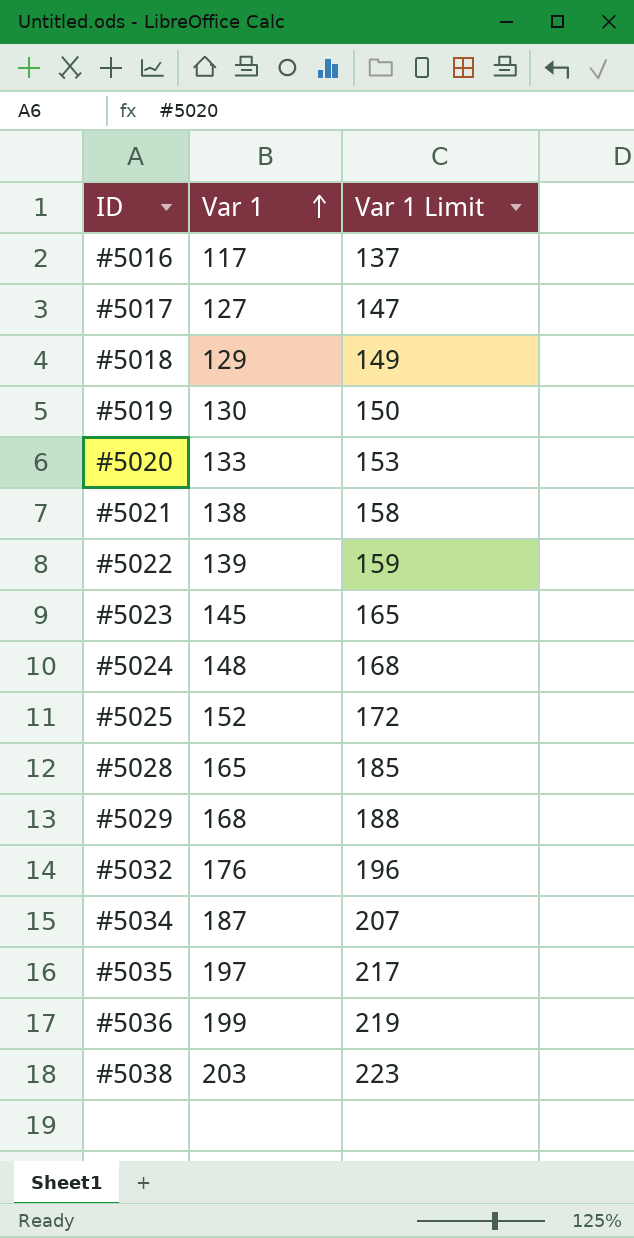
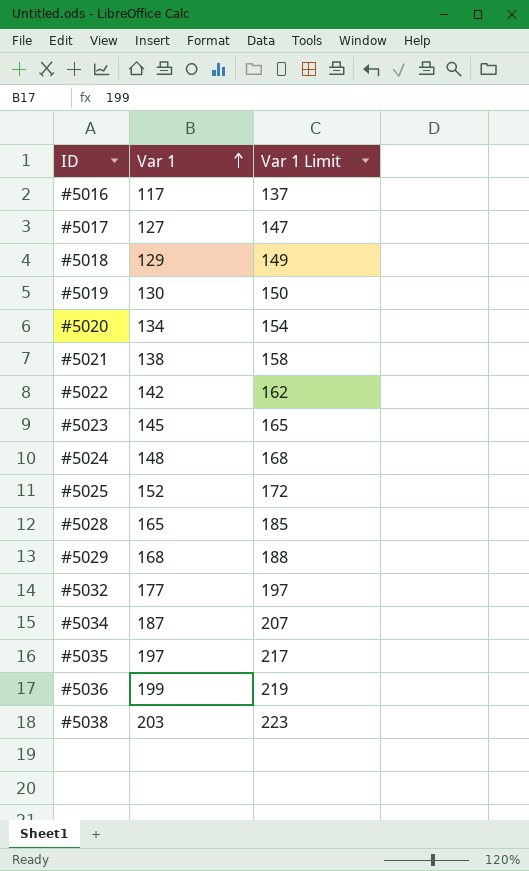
#5020 | Var 1: 133 -> 134
#5020 | Var 1 Limit: 153 -> 154
#5022 | Var 1: 139 -> 142
#5022 | Var 1 Limit: 159 -> 162
#5032 | Var 1: 176 -> 177
#5032 | Var 1 Limit: 196 -> 197

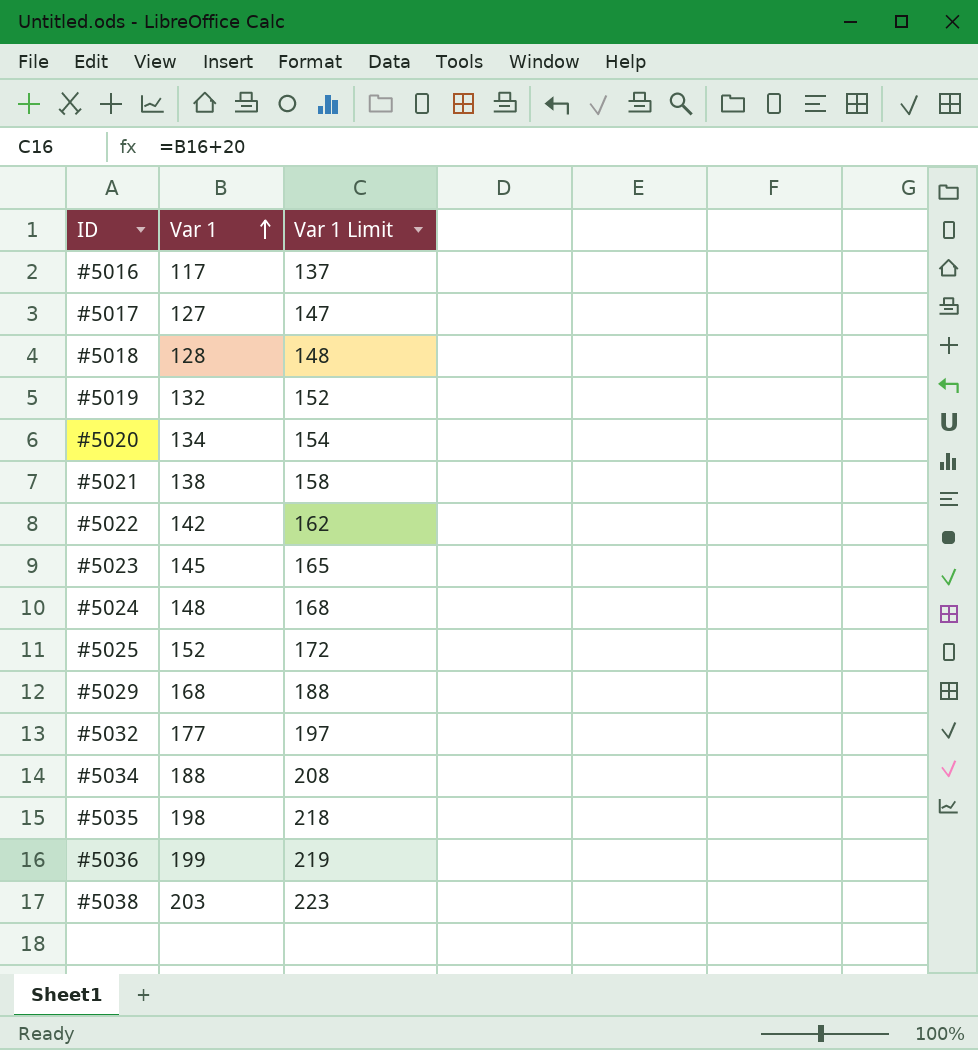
row #5028: 165 | 185 -> none
#5018 | Var 1: 129 -> 128
#5018 | Var 1 Limit: 149 -> 148
#5019 | Var 1: 130 -> 132
#5019 | Var 1 Limit: 150 -> 152
#5034 | Var 1: 187 -> 188
#5034 | Var 1 Limit: 207 -> 208
#5035 | Var 1: 197 -> 198
#5035 | Var 1 Limit: 217 -> 218

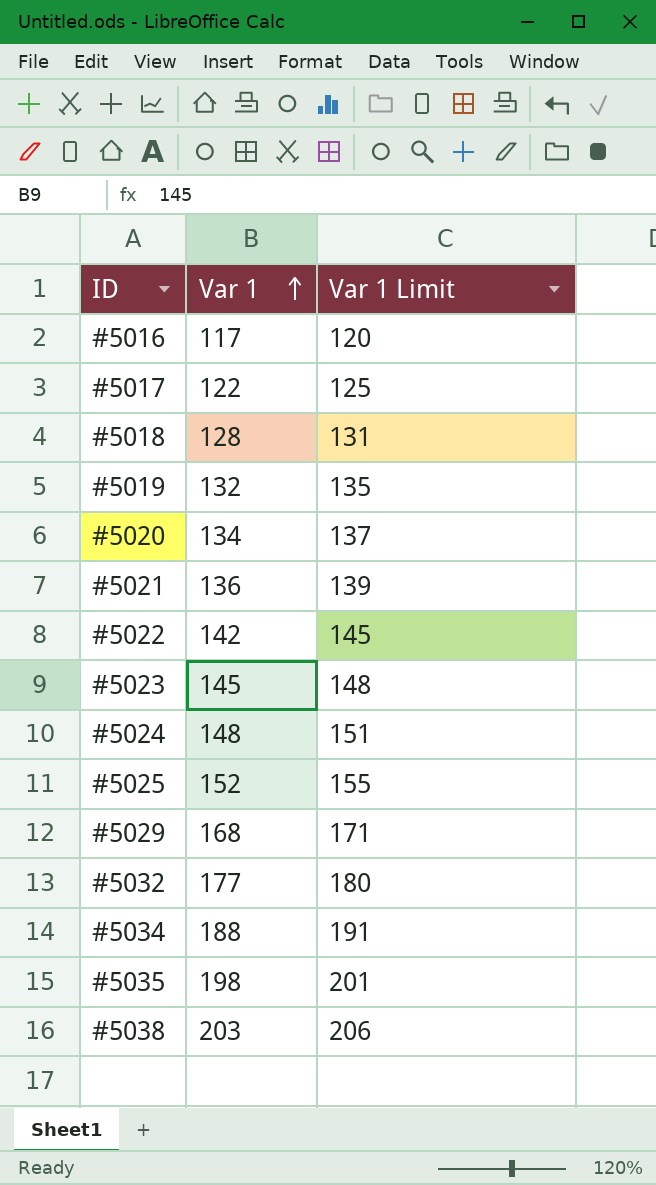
column Var 1 Limit | formula: [Var 1] + 20 -> [Var 1] + 3
row #5036: 199 | 219 -> none
#5017 | Var 1: 127 -> 122
#5021 | Var 1: 138 -> 136

